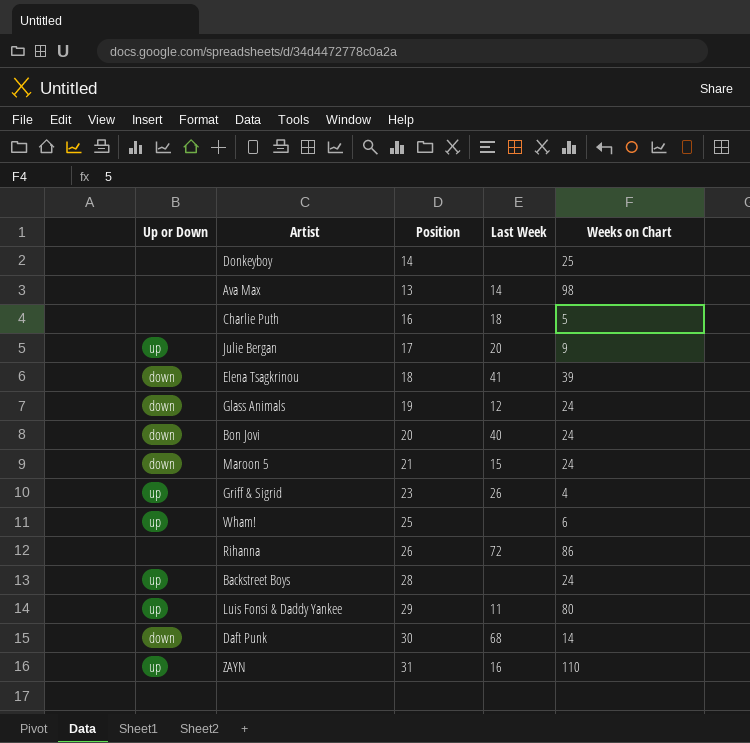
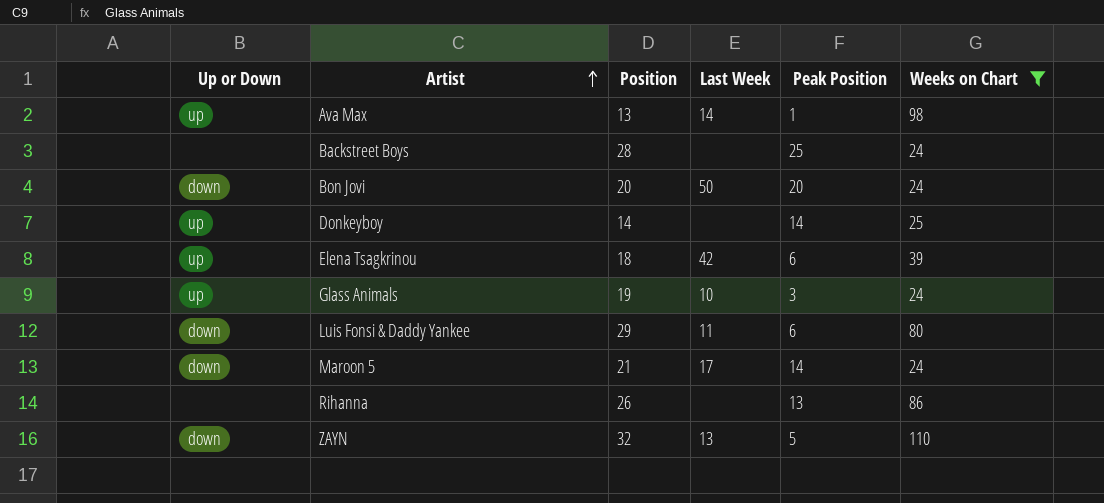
filter: none -> Weeks on Chart >= 24
row order: none -> Artist ascending
column Peak Position | position: none -> 5
Ava Max | Up or Down: none -> up
Backstreet Boys | Up or Down: up -> none
Bon Jovi | Last Week: 40 -> 50
Donkeyboy | Up or Down: none -> up
Elena Tsagkrinou | Up or Down: down -> up
Elena Tsagkrinou | Last Week: 41 -> 42
Glass Animals | Up or Down: down -> up
Glass Animals | Last Week: 12 -> 10
Luis Fonsi & Daddy Yankee | Up or Down: up -> down
Maroon 5 | Last Week: 15 -> 17
Rihanna | Last Week: 72 -> none
ZAYN | Up or Down: up -> down
ZAYN | Position: 31 -> 32
ZAYN | Last Week: 16 -> 13

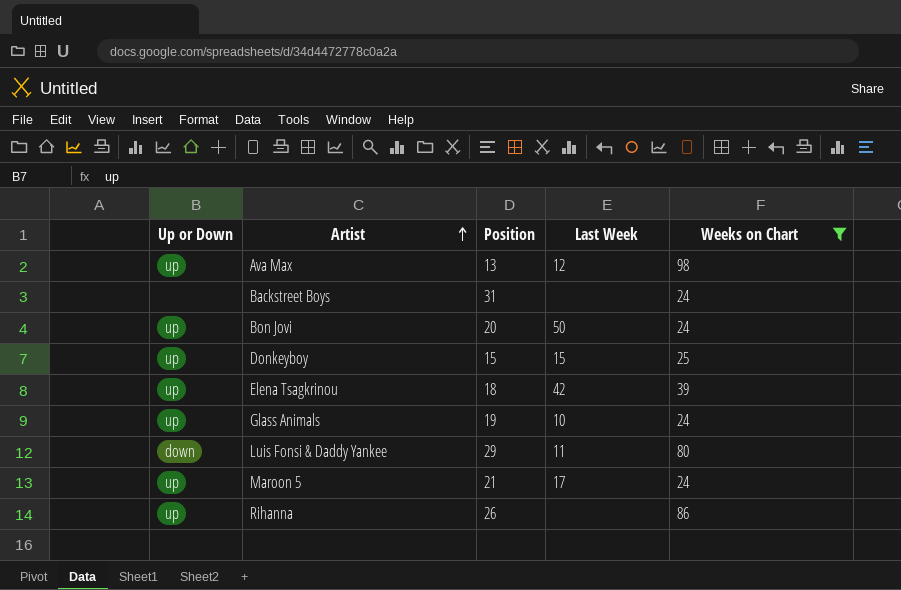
column Peak Position | position: 5 -> none
row ZAYN: down | 32 | 13 | 5 | 110 -> none
Ava Max | Last Week: 14 -> 12
Backstreet Boys | Position: 28 -> 31
Bon Jovi | Up or Down: down -> up
Donkeyboy | Position: 14 -> 15
Donkeyboy | Last Week: none -> 15
Maroon 5 | Up or Down: down -> up
Rihanna | Up or Down: none -> up

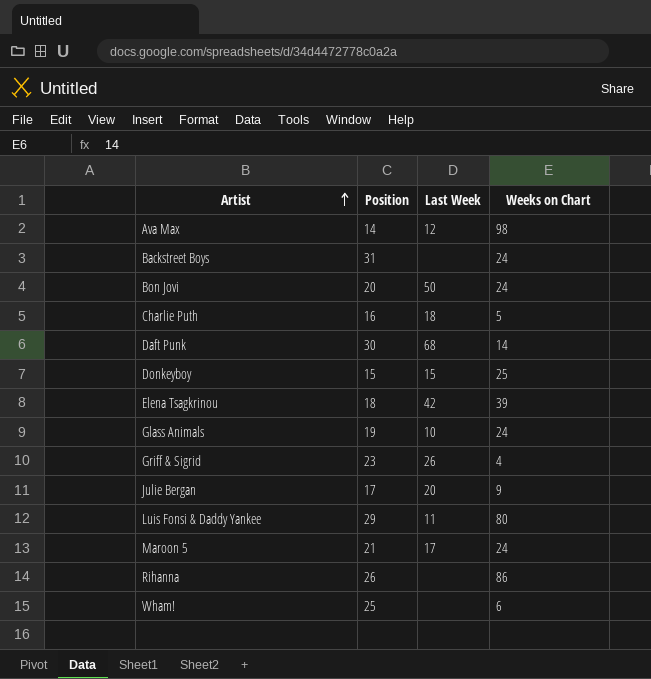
filter: Weeks on Chart >= 24 -> none
column Up or Down | position: 1 -> none
Ava Max | Position: 13 -> 14

